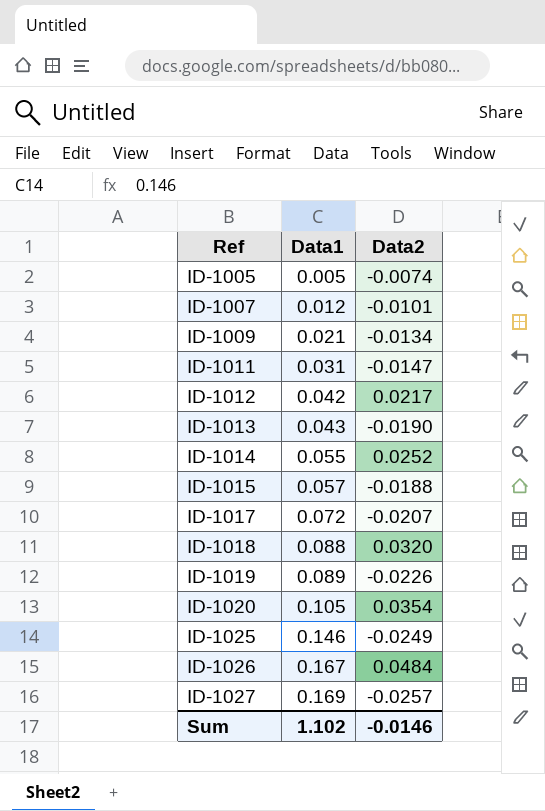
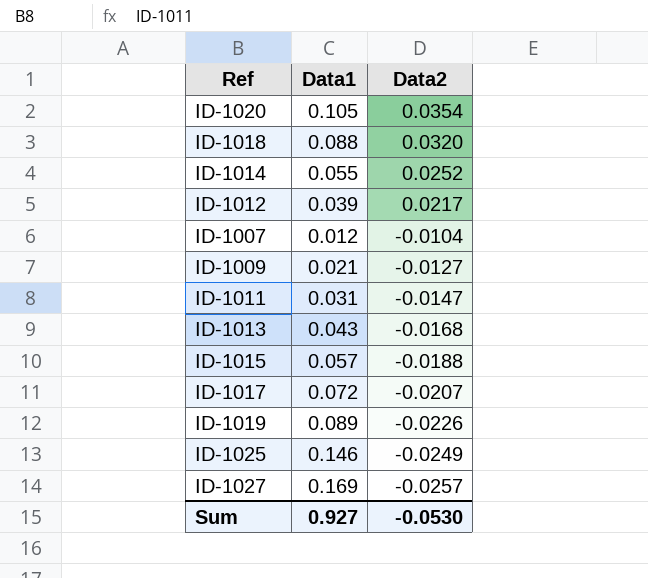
row order: Ref ascending -> Data2 descending
row ID-1005: 0.005 | -0.0074 -> none
row ID-1026: 0.167 | 0.0484 -> none
ID-1012 | Data1: 0.042 -> 0.039
ID-1007 | Data2: -0.0101 -> -0.0104
ID-1009 | Data2: -0.0134 -> -0.0127
ID-1013 | Data2: -0.0190 -> -0.0168
Sum | Data1: 1.102 -> 0.927
Sum | Data2: -0.0146 -> -0.0530

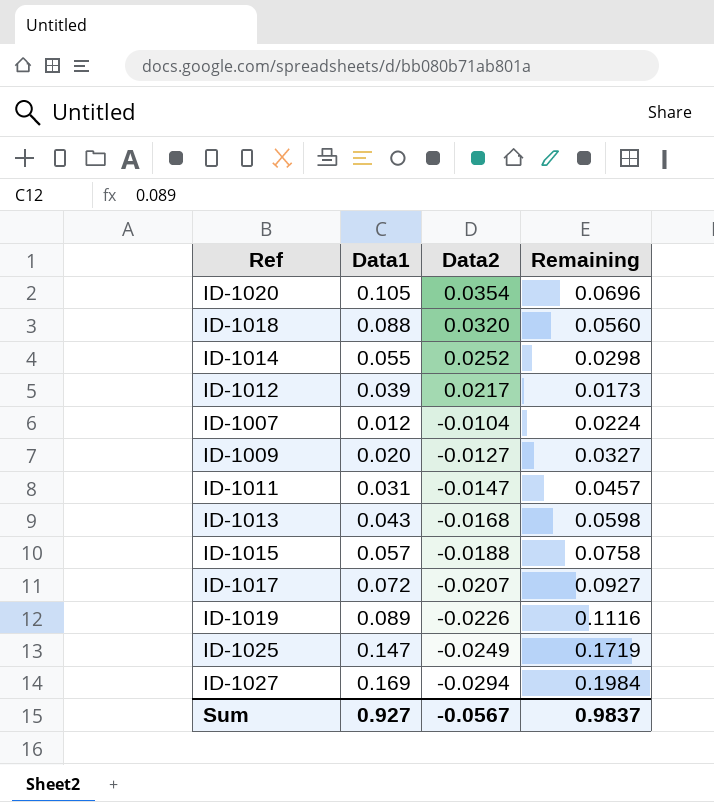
column Remaining | formula: none -> [Data1] - [Data2]
ID-1009 | Data1: 0.021 -> 0.020
ID-1025 | Data1: 0.146 -> 0.147
ID-1027 | Data2: -0.0257 -> -0.0294
Sum | Data2: -0.0530 -> -0.0567

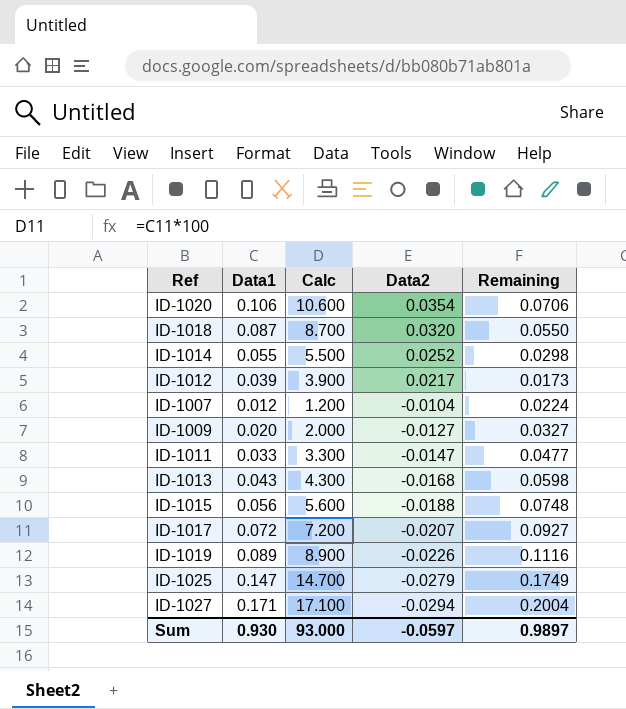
column Calc | formula: none -> [Data1] * 100
ID-1020 | Data1: 0.105 -> 0.106
ID-1020 | Remaining: 0.0696 -> 0.0706
ID-1018 | Data1: 0.088 -> 0.087
ID-1018 | Remaining: 0.0560 -> 0.0550
ID-1011 | Data1: 0.031 -> 0.033
ID-1011 | Remaining: 0.0457 -> 0.0477
ID-1015 | Data1: 0.057 -> 0.056
ID-1015 | Remaining: 0.0758 -> 0.0748
ID-1025 | Data2: -0.0249 -> -0.0279
ID-1025 | Remaining: 0.1719 -> 0.1749
ID-1027 | Data1: 0.169 -> 0.171
ID-1027 | Remaining: 0.1984 -> 0.2004
Sum | Data1: 0.927 -> 0.930
Sum | Data2: -0.0567 -> -0.0597
Sum | Remaining: 0.9837 -> 0.9897

